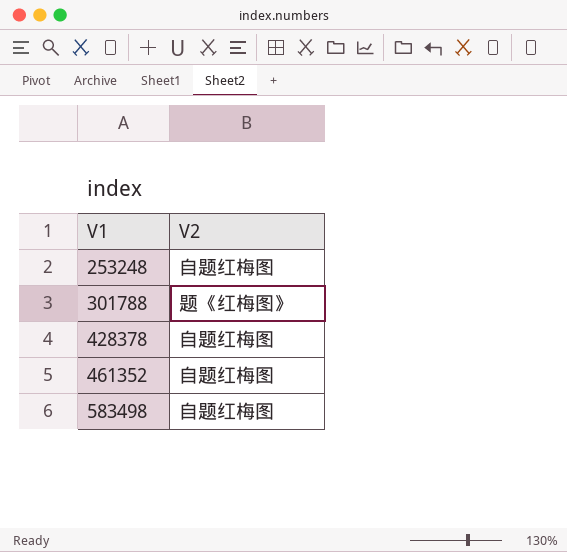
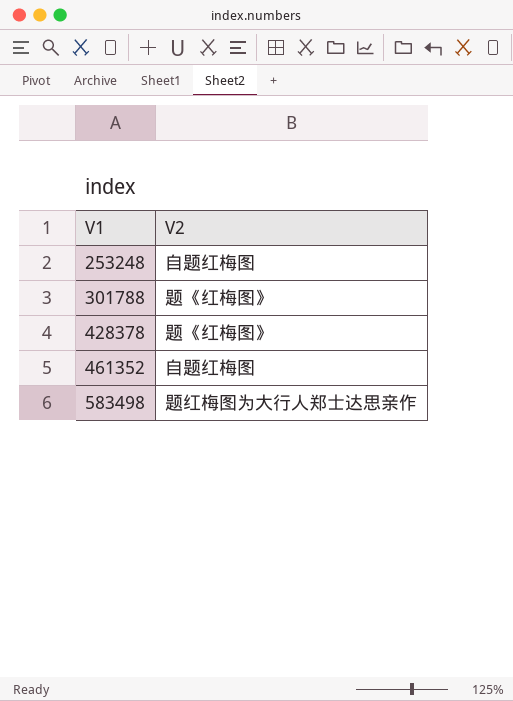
428378 | V2: 自题红梅图 -> 题《红梅图》
583498 | V2: 自题红梅图 -> 题红梅图为大行人郑士达思亲作

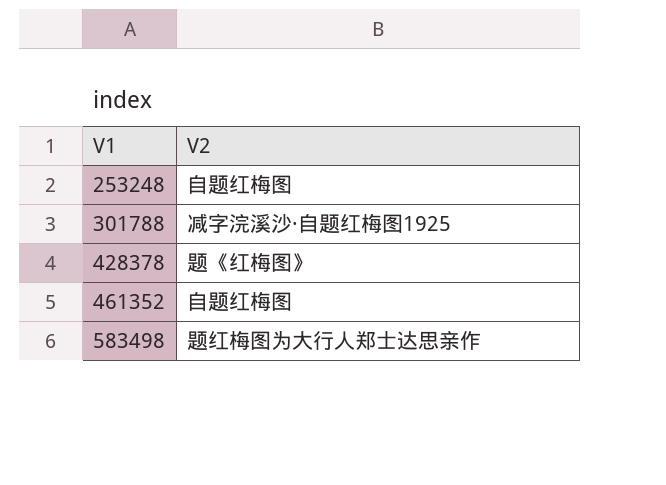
301788 | V2: 题《红梅图》 -> 减字浣溪沙·自题红梅图1925

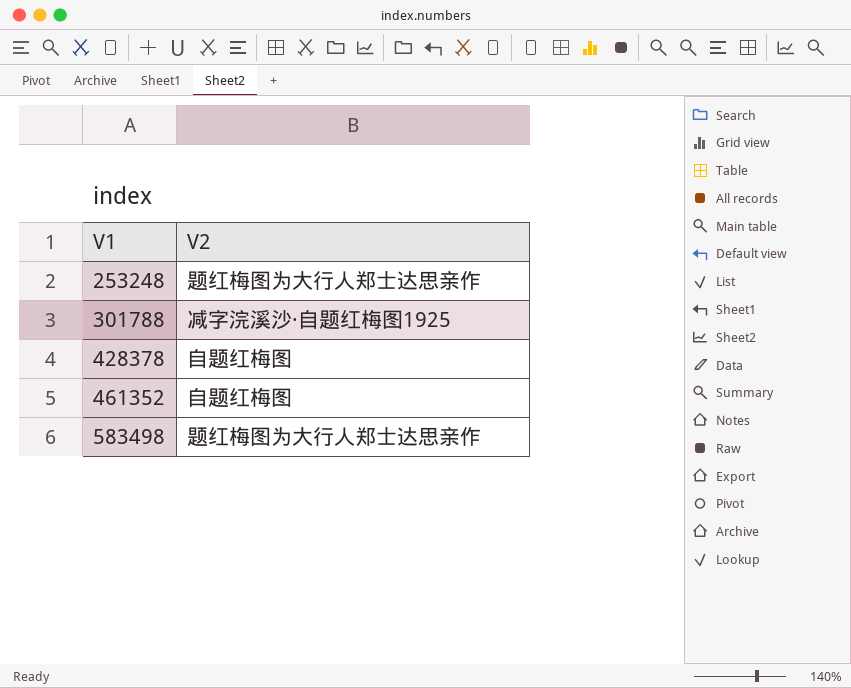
253248 | V2: 自题红梅图 -> 题红梅图为大行人郑士达思亲作
428378 | V2: 题《红梅图》 -> 自题红梅图

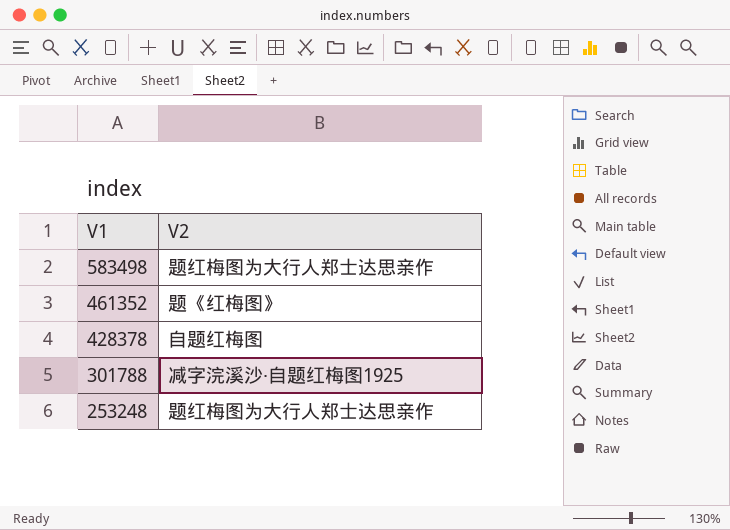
row order: V1 ascending -> V1 descending
461352 | V2: 自题红梅图 -> 题《红梅图》

